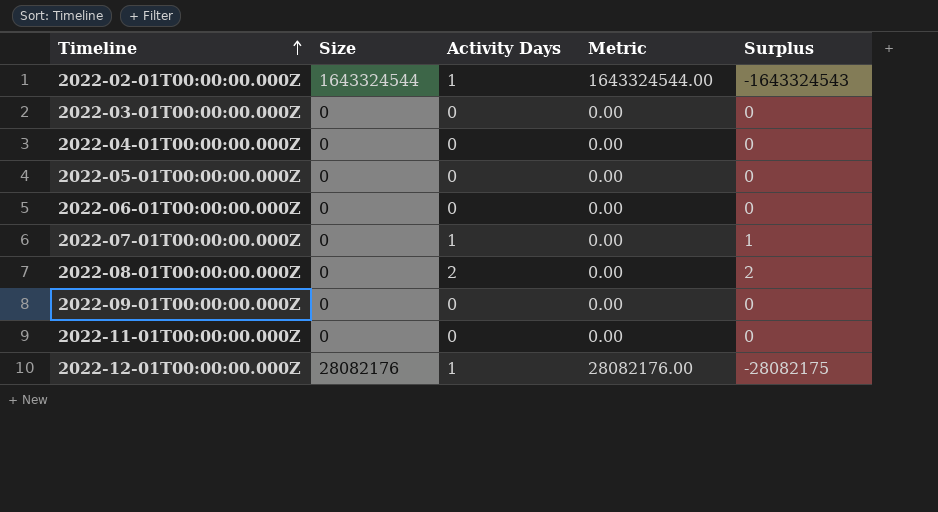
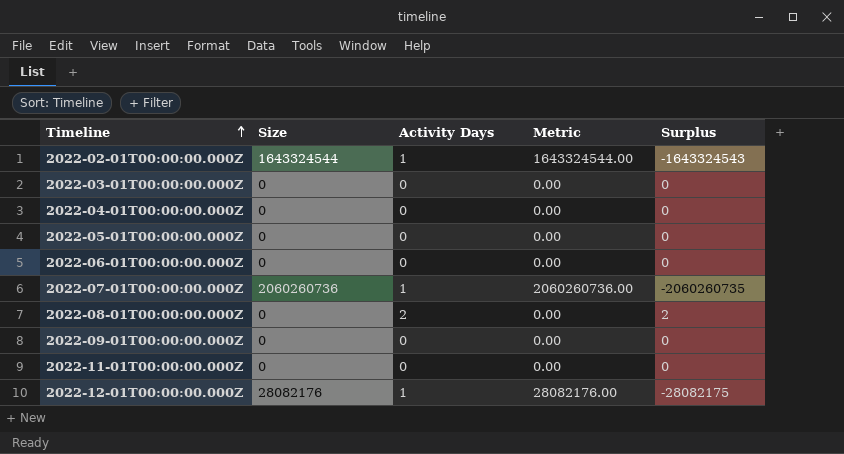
2022-07-01T00:00:00.000Z | Size: 0 -> 2060260736
2022-07-01T00:00:00.000Z | Metric: 0.00 -> 2060260736.00
2022-07-01T00:00:00.000Z | Surplus: 1 -> -2060260735

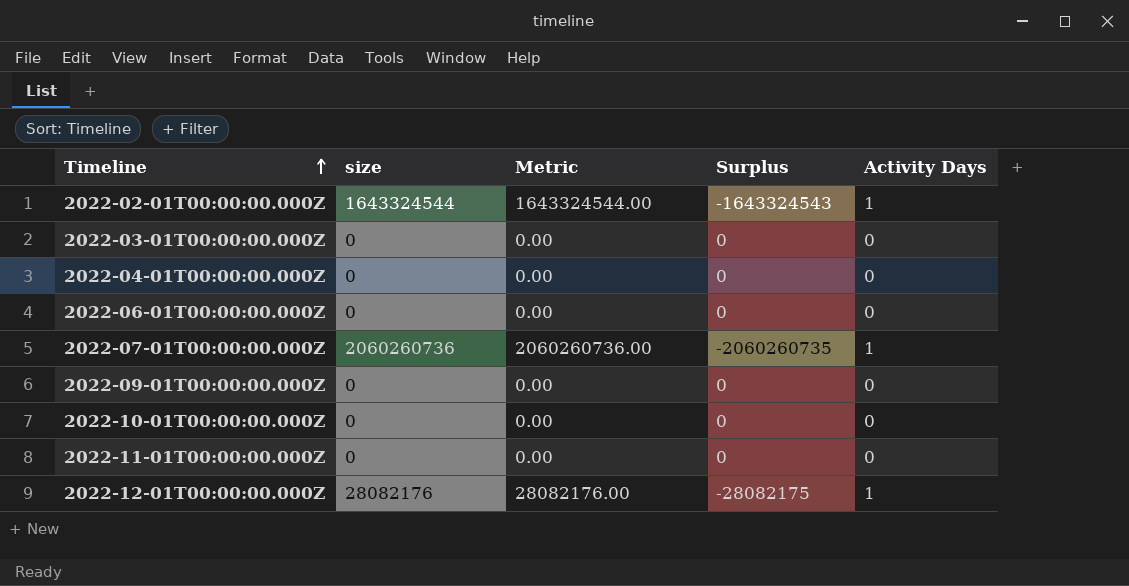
column name: Size -> size
column Activity Days | position: 3 -> 5
row 2022-05-01T00:00:00.000Z: 0 | 0 | 0.00 | 0 -> none
row 2022-08-01T00:00:00.000Z: 0 | 2 | 0.00 | 2 -> none
row 2022-10-01T00:00:00.000Z: none -> 0 | 0.00 | 0 | 0

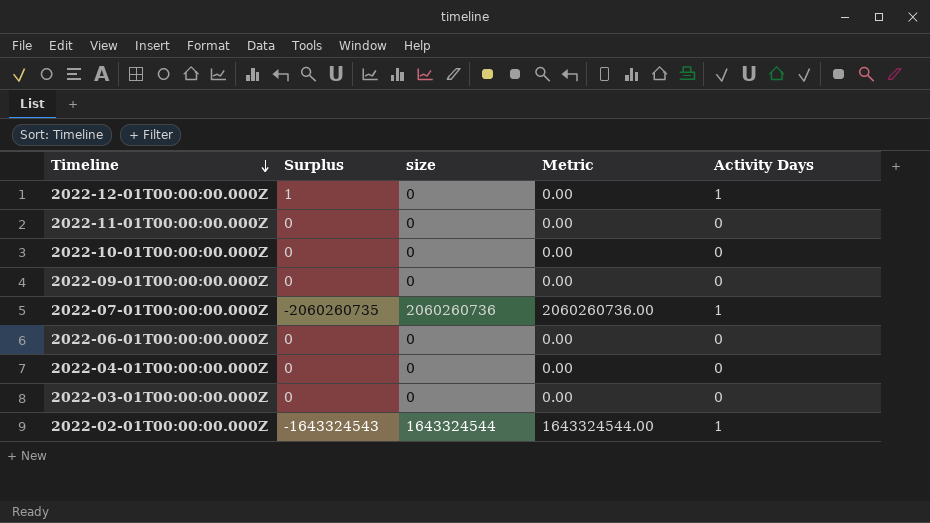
row order: Timeline ascending -> Timeline descending
column Surplus | position: 4 -> 2
2022-12-01T00:00:00.000Z | Surplus: -28082175 -> 1
2022-12-01T00:00:00.000Z | size: 28082176 -> 0
2022-12-01T00:00:00.000Z | Metric: 28082176.00 -> 0.00

